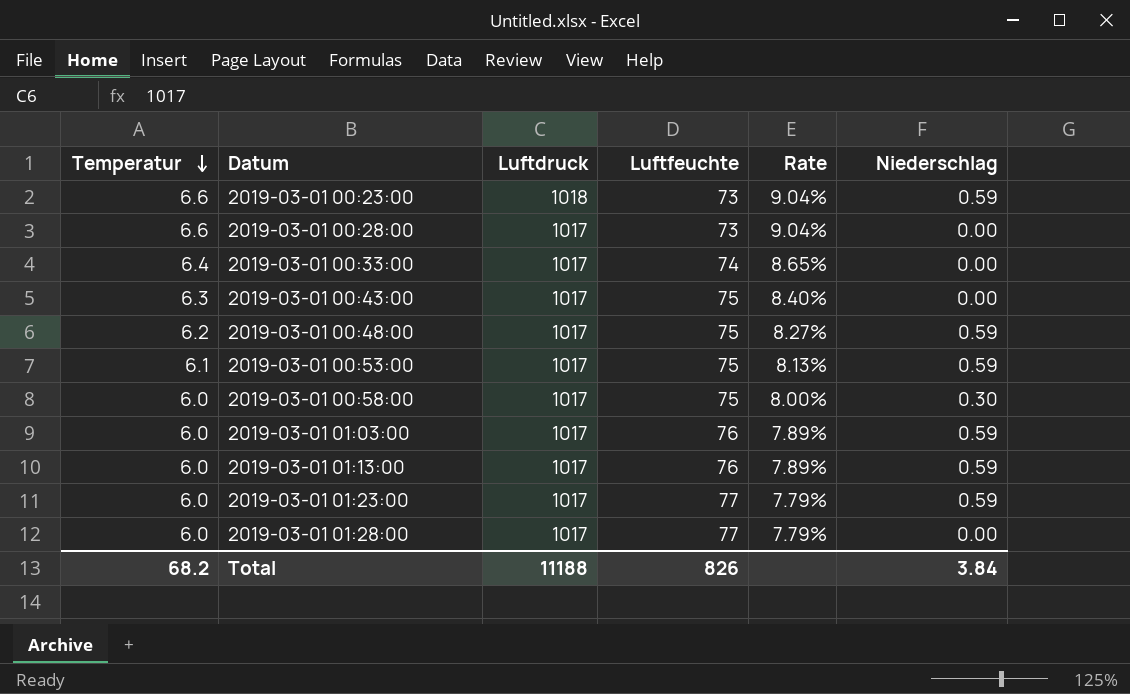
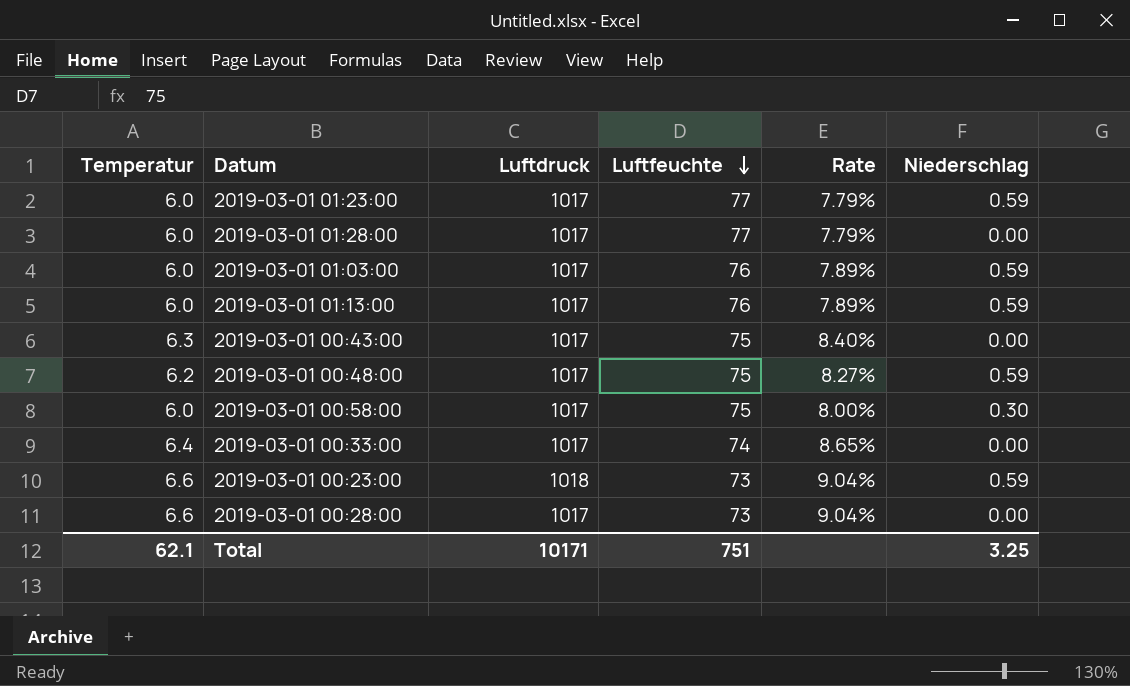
row order: Temperatur descending -> Luftfeuchte descending
row 2019-03-01 00:53:00: 6.1 | 1017 | 75 | 8.13% | 0.59 -> none
Total | Temperatur: 68.2 -> 62.1
Total | Luftdruck: 11188 -> 10171
Total | Luftfeuchte: 826 -> 751
Total | Niederschlag: 3.84 -> 3.25

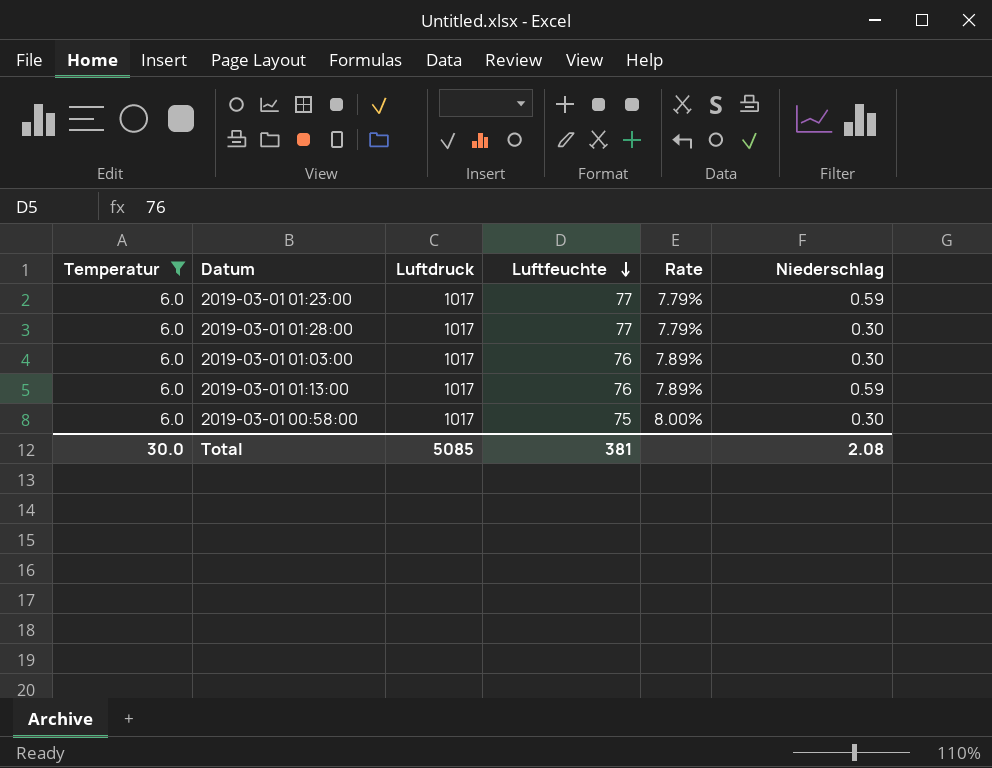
filter: none -> Temperatur = 6.0
2019-03-01 01:28:00 | Niederschlag: 0.00 -> 0.30
2019-03-01 01:03:00 | Niederschlag: 0.59 -> 0.30
Total | Temperatur: 62.1 -> 30.0
Total | Luftdruck: 10171 -> 5085
Total | Luftfeuchte: 751 -> 381
Total | Niederschlag: 3.25 -> 2.08

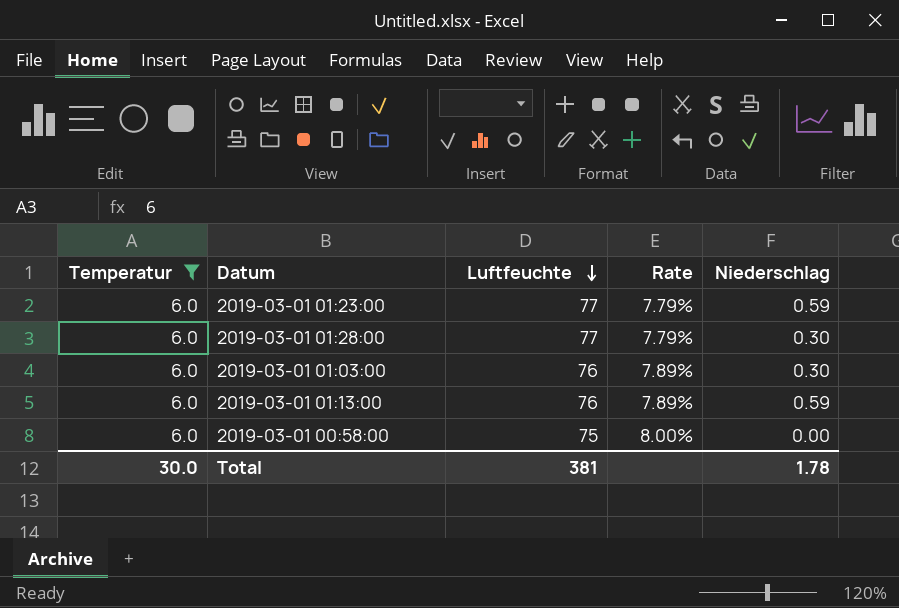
column Luftdruck | position: 3 -> none
2019-03-01 00:58:00 | Niederschlag: 0.30 -> 0.00
Total | Niederschlag: 2.08 -> 1.78

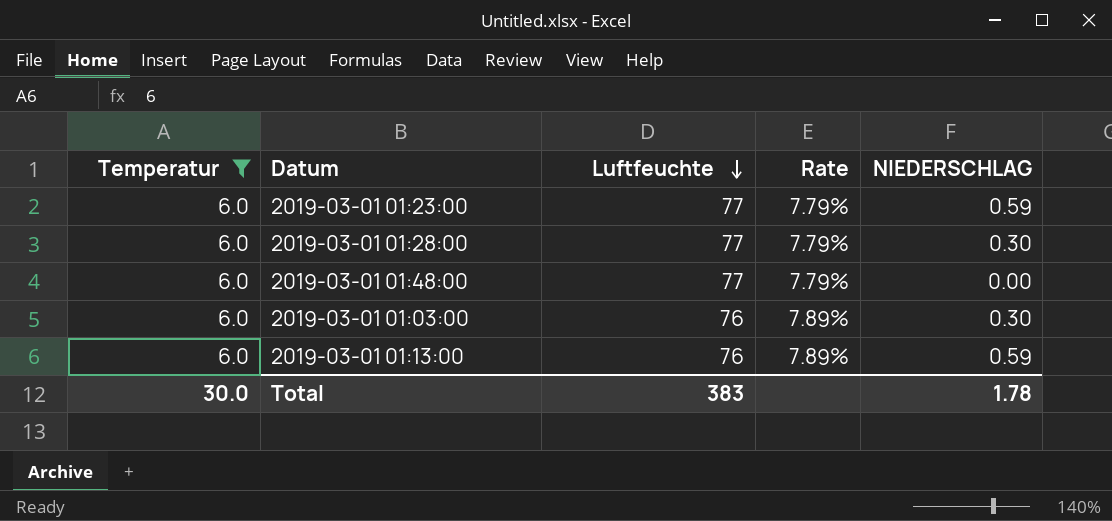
column name: Niederschlag -> NIEDERSCHLAG
row 2019-03-01 00:58:00: 6.0 | 75 | 8.00% | 0.00 -> none
row 2019-03-01 01:48:00: none -> 6.0 | 77 | 7.79% | 0.00
Total | Luftfeuchte: 381 -> 383

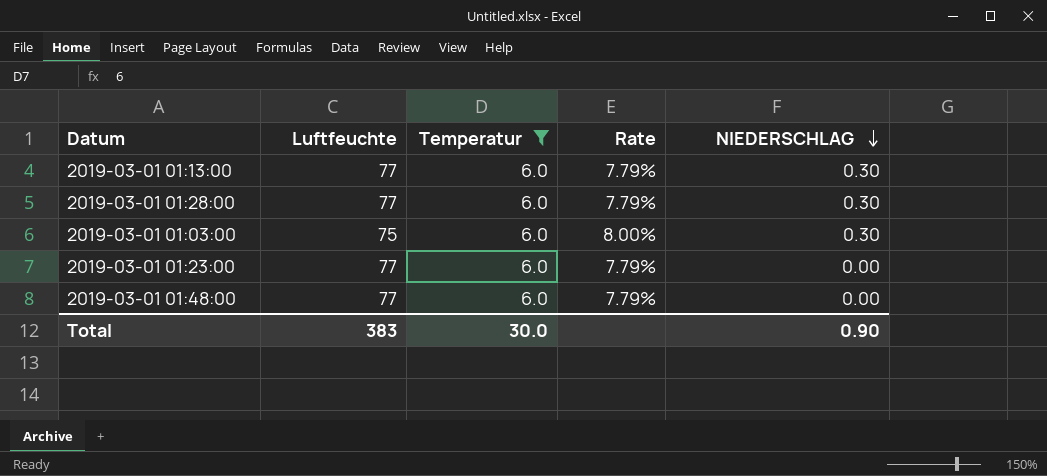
row order: Luftfeuchte descending -> NIEDERSCHLAG descending
column Temperatur | position: 1 -> 3
2019-03-01 01:13:00 | Luftfeuchte: 76 -> 77
2019-03-01 01:13:00 | Rate: 7.89% -> 7.79%
2019-03-01 01:13:00 | NIEDERSCHLAG: 0.59 -> 0.30
2019-03-01 01:03:00 | Luftfeuchte: 76 -> 75
2019-03-01 01:03:00 | Rate: 7.89% -> 8.00%
2019-03-01 01:23:00 | NIEDERSCHLAG: 0.59 -> 0.00
Total | NIEDERSCHLAG: 1.78 -> 0.90

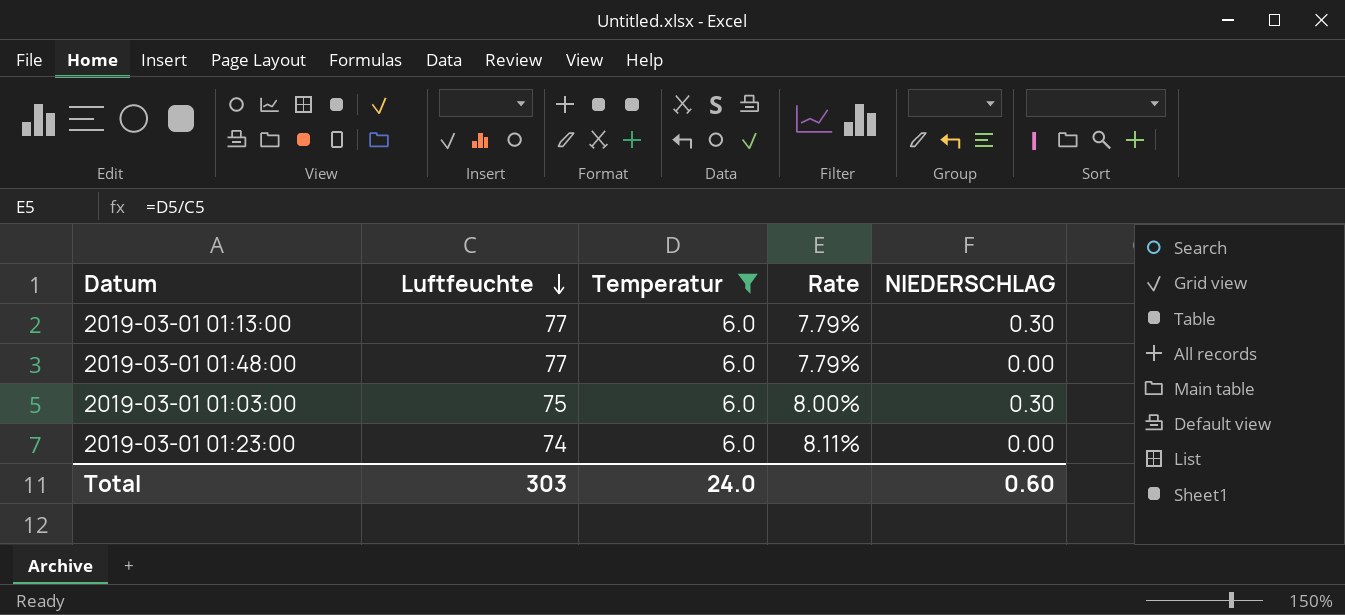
row order: NIEDERSCHLAG descending -> Luftfeuchte descending
row 2019-03-01 01:28:00: 77 | 6.0 | 7.79% | 0.30 -> none
2019-03-01 01:23:00 | Luftfeuchte: 77 -> 74
2019-03-01 01:23:00 | Rate: 7.79% -> 8.11%
Total | Luftfeuchte: 383 -> 303
Total | Temperatur: 30.0 -> 24.0
Total | NIEDERSCHLAG: 0.90 -> 0.60

